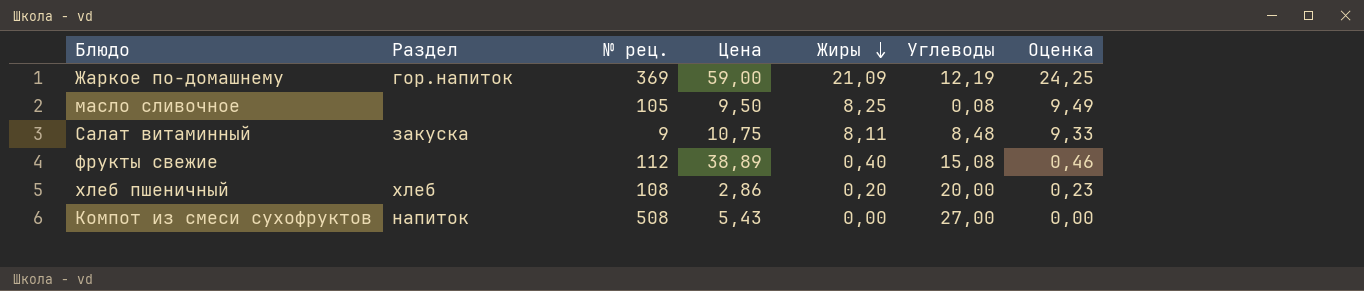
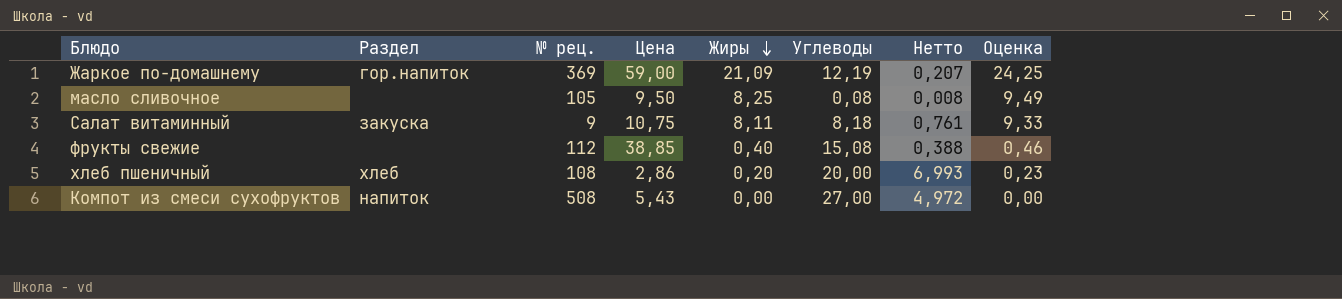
column Нетто | formula: none -> [Углеводы] / [Цена]
Салат витаминный | Углеводы: 8,48 -> 8,18
фрукты свежие | Цена: 38,89 -> 38,85

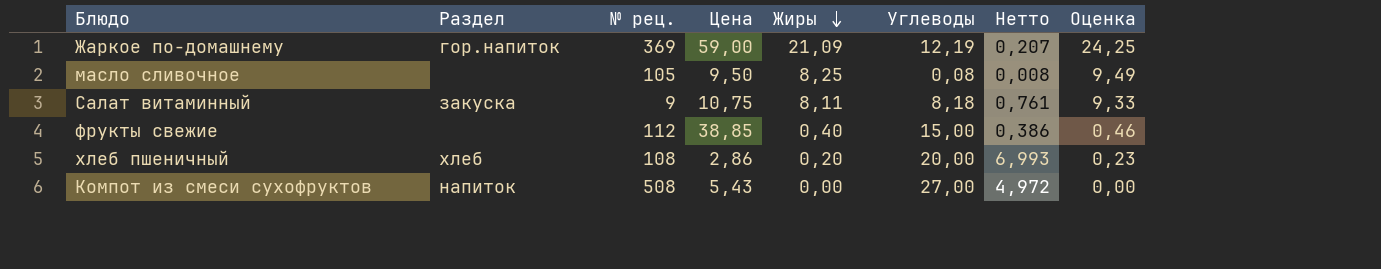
фрукты свежие | Углеводы: 15,08 -> 15,00
фрукты свежие | Нетто: 0,388 -> 0,386

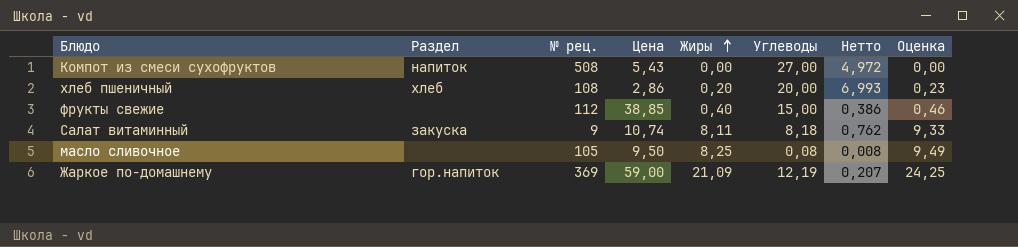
row order: Жиры descending -> Жиры ascending
Салат витаминный | Цена: 10,75 -> 10,74
Салат витаминный | Нетто: 0,761 -> 0,762

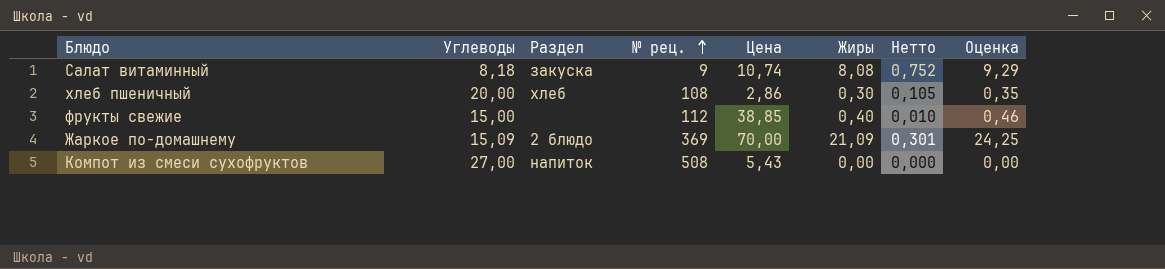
row order: Жиры ascending -> № рец. ascending
column Углеводы | position: 6 -> 2
column Нетто | formula: [Углеводы] / [Цена] -> [Жиры] / [Цена]
row масло сливочное: none | 105 | 9,50 | 8,25 | 0,08 | 0,008 | 9,49 -> none
Салат витаминный | Жиры: 8,11 -> 8,08
Салат витаминный | Оценка: 9,33 -> 9,29
хлеб пшеничный | Жиры: 0,20 -> 0,30
хлеб пшеничный | Оценка: 0,23 -> 0,35
Жаркое по-домашнему | Углеводы: 12,19 -> 15,09
Жаркое по-домашнему | Раздел: гор.напиток -> 2 блюдо
Жаркое по-домашнему | Цена: 59,00 -> 70,00

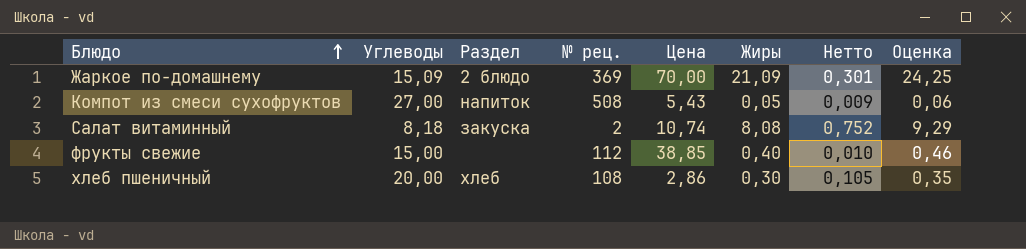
row order: № рец. ascending -> Блюдо ascending
Компот из смеси сухофруктов | Жиры: 0,00 -> 0,05
Компот из смеси сухофруктов | Нетто: 0,000 -> 0,009
Компот из смеси сухофруктов | Оценка: 0,00 -> 0,06
Салат витаминный | № рец.: 9 -> 2

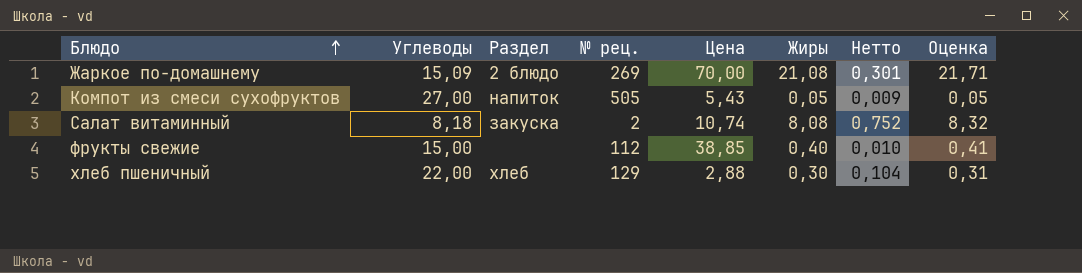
column Оценка | formula: [Жиры] * 1,15 -> [Жиры] * 1,03
Жаркое по-домашнему | № рец.: 369 -> 269
Жаркое по-домашнему | Жиры: 21,09 -> 21,08
Компот из смеси сухофруктов | № рец.: 508 -> 505
хлеб пшеничный | Углеводы: 20,00 -> 22,00
хлеб пшеничный | № рец.: 108 -> 129
хлеб пшеничный | Цена: 2,86 -> 2,88
хлеб пшеничный | Нетто: 0,105 -> 0,104

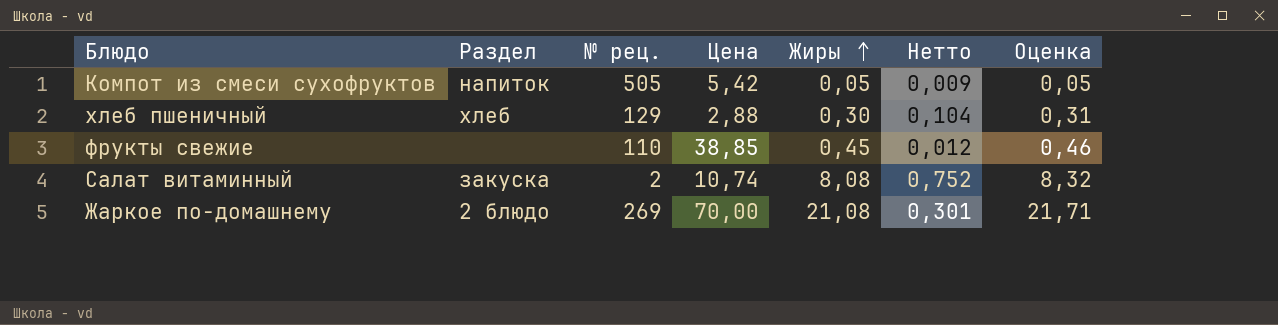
row order: Блюдо ascending -> Жиры ascending
column Углеводы | position: 2 -> none
Компот из смеси сухофруктов | Цена: 5,43 -> 5,42
фрукты свежие | № рец.: 112 -> 110
фрукты свежие | Жиры: 0,40 -> 0,45
фрукты свежие | Нетто: 0,010 -> 0,012
фрукты свежие | Оценка: 0,41 -> 0,46

